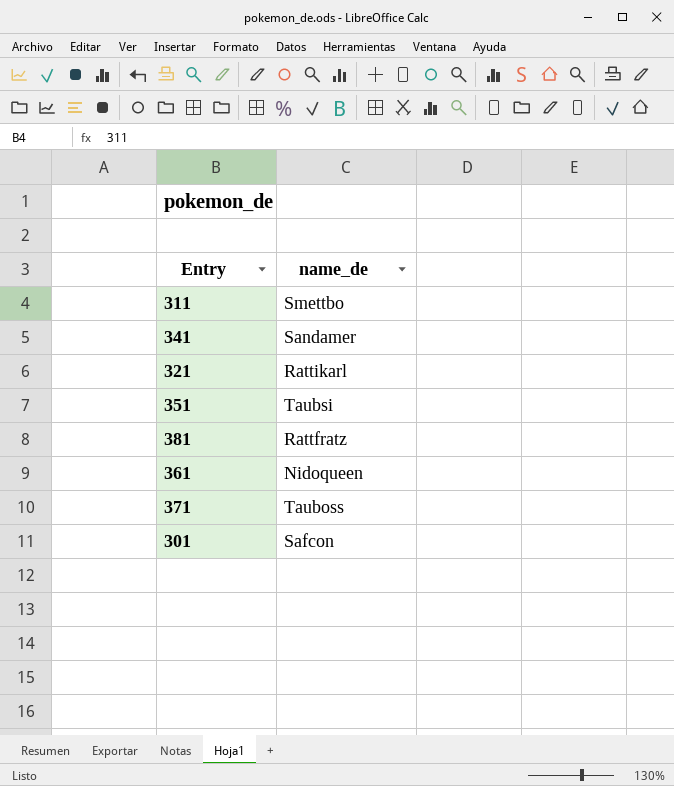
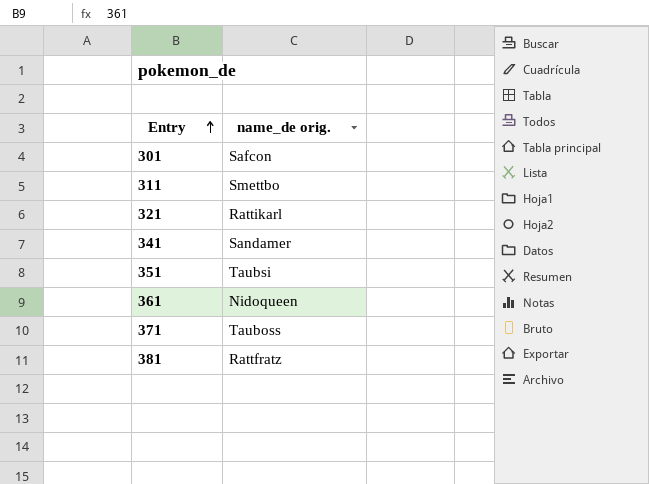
row order: none -> Entry ascending
column name: name_de -> name_de orig.

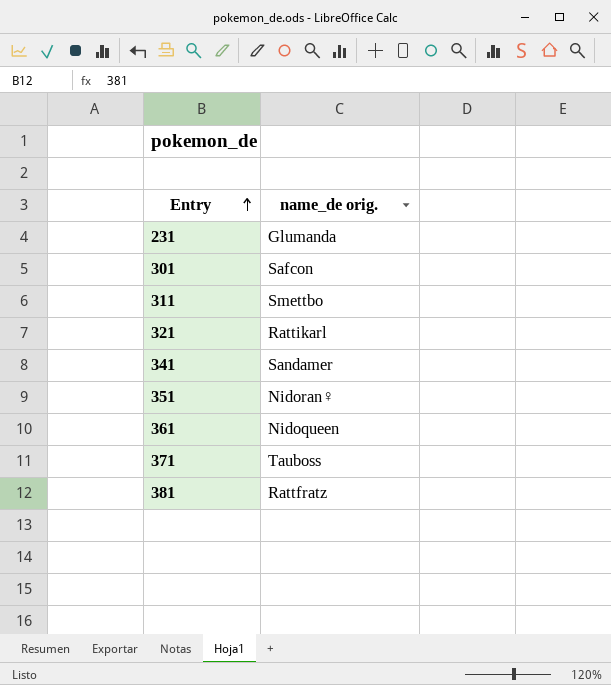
row 231: none -> Glumanda
351 | name_de orig.: Taubsi -> Nidoran♀

